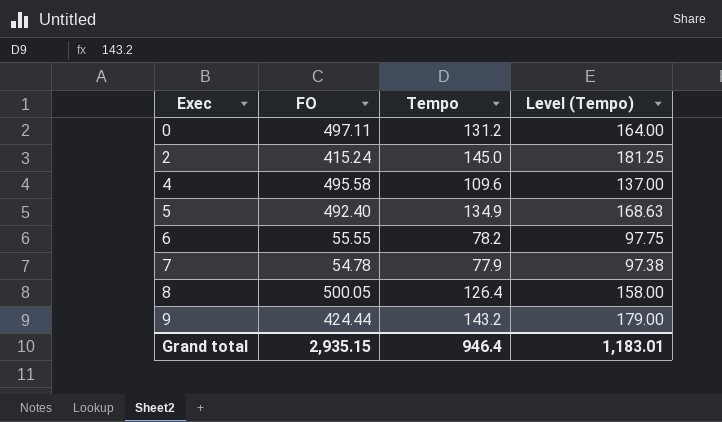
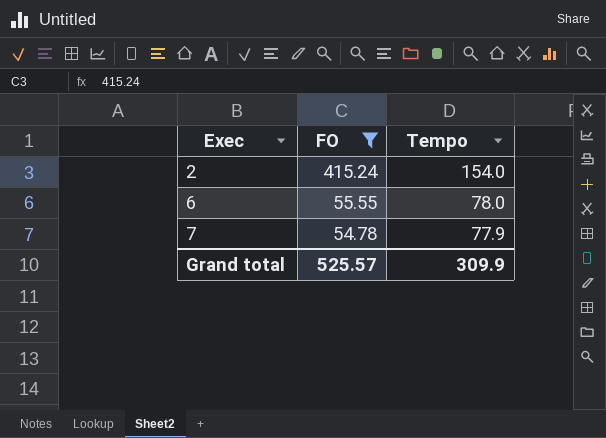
filter: none -> FO <= 415.24
column Level (Tempo) | formula: [Tempo] * 1.25 -> none
2 | Tempo: 145.0 -> 154.0
6 | Tempo: 78.2 -> 78.0
Grand total | FO: 2,935.15 -> 525.57
Grand total | Tempo: 946.4 -> 309.9

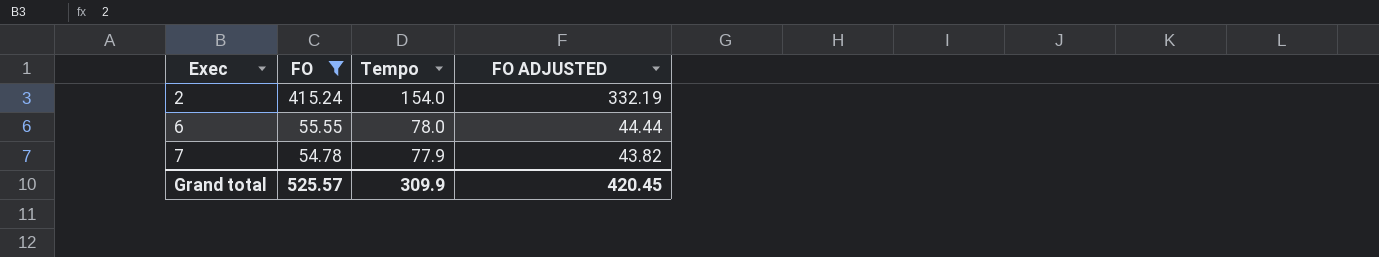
column FO ADJUSTED | formula: none -> [FO] * 0.8

